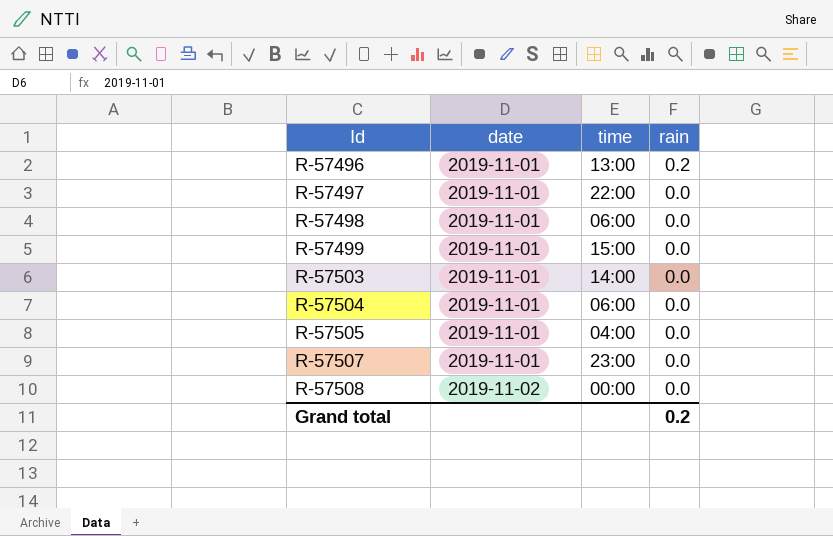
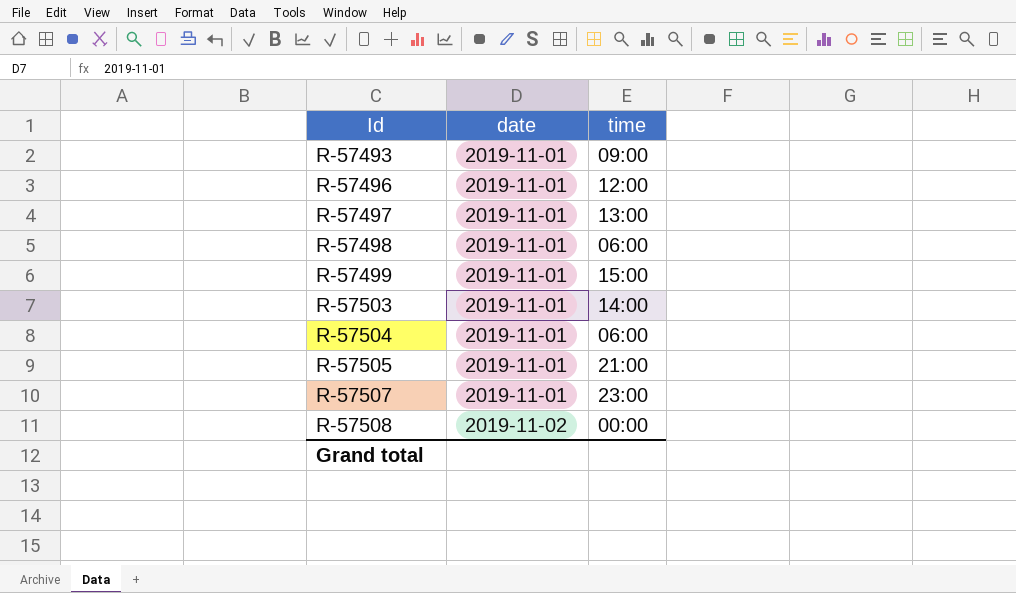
column rain | position: 4 -> none
row R-57493: none -> 2019-11-01 | 09:00
R-57496 | time: 13:00 -> 12:00
R-57497 | time: 22:00 -> 13:00
R-57505 | time: 04:00 -> 21:00

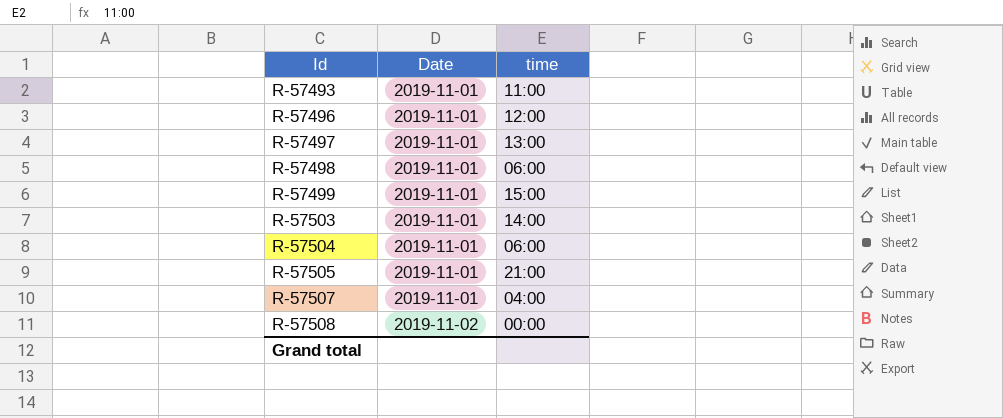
column name: date -> Date
R-57493 | time: 09:00 -> 11:00
R-57507 | time: 23:00 -> 04:00

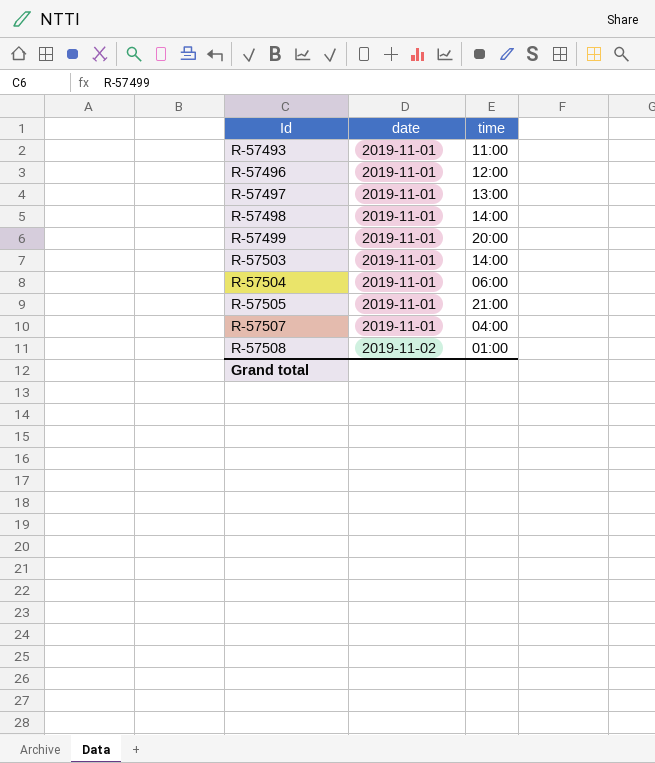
column name: Date -> date
R-57498 | time: 06:00 -> 14:00
R-57499 | time: 15:00 -> 20:00
R-57508 | time: 00:00 -> 01:00

